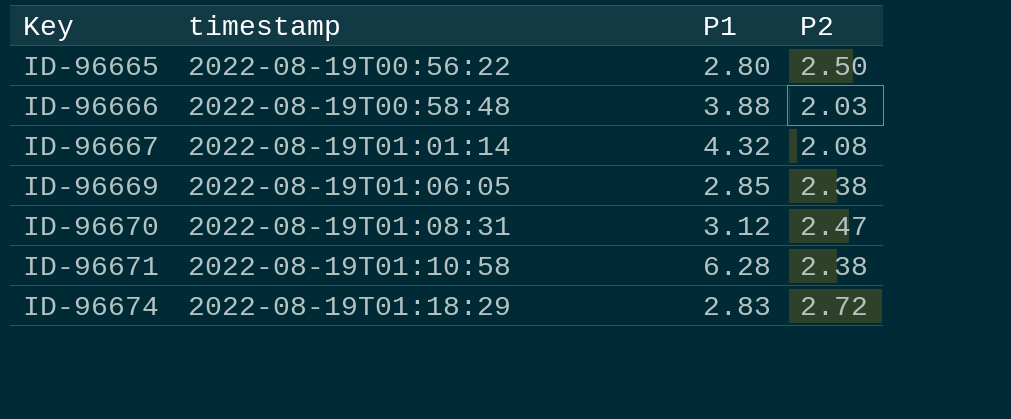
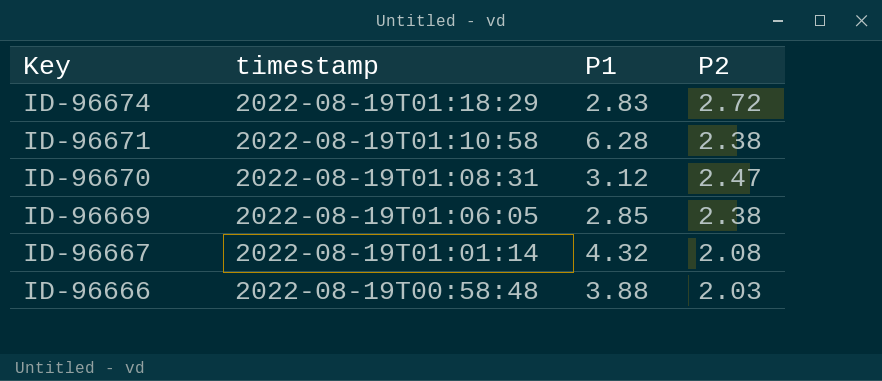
row order: Key ascending -> Key descending
row ID-96665: 2022-08-19T00:56:22 | 2.80 | 2.50 -> none

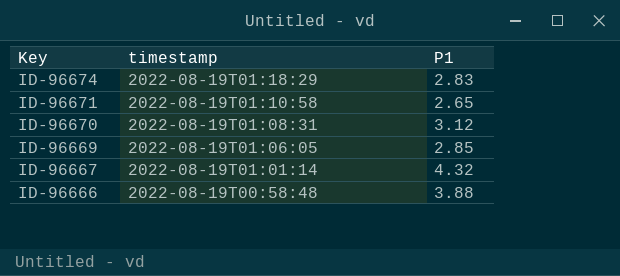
column P2 | position: 4 -> none
ID-96671 | P1: 6.28 -> 2.65

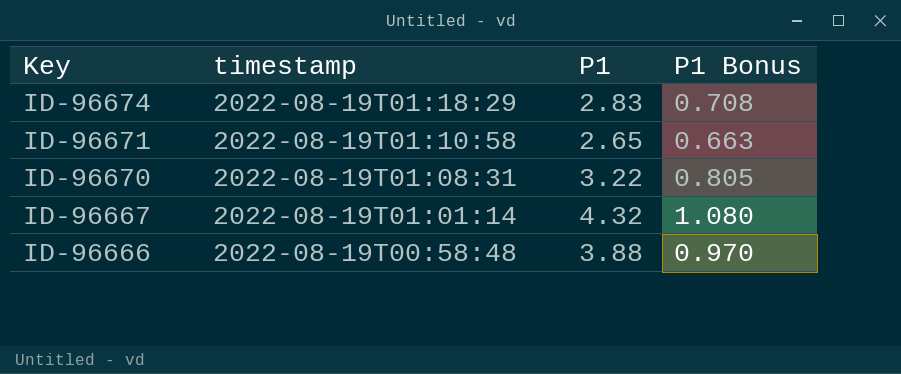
column P1 Bonus | formula: none -> [P1] * 0.25
row ID-96669: 2022-08-19T01:06:05 | 2.85 -> none
ID-96670 | P1: 3.12 -> 3.22

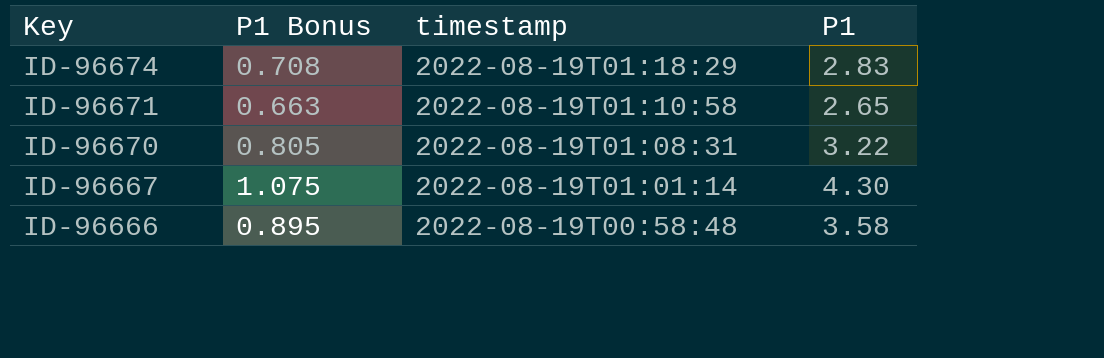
column P1 Bonus | position: 4 -> 2
ID-96667 | P1 Bonus: 1.080 -> 1.075
ID-96667 | P1: 4.32 -> 4.30
ID-96666 | P1 Bonus: 0.970 -> 0.895
ID-96666 | P1: 3.88 -> 3.58

